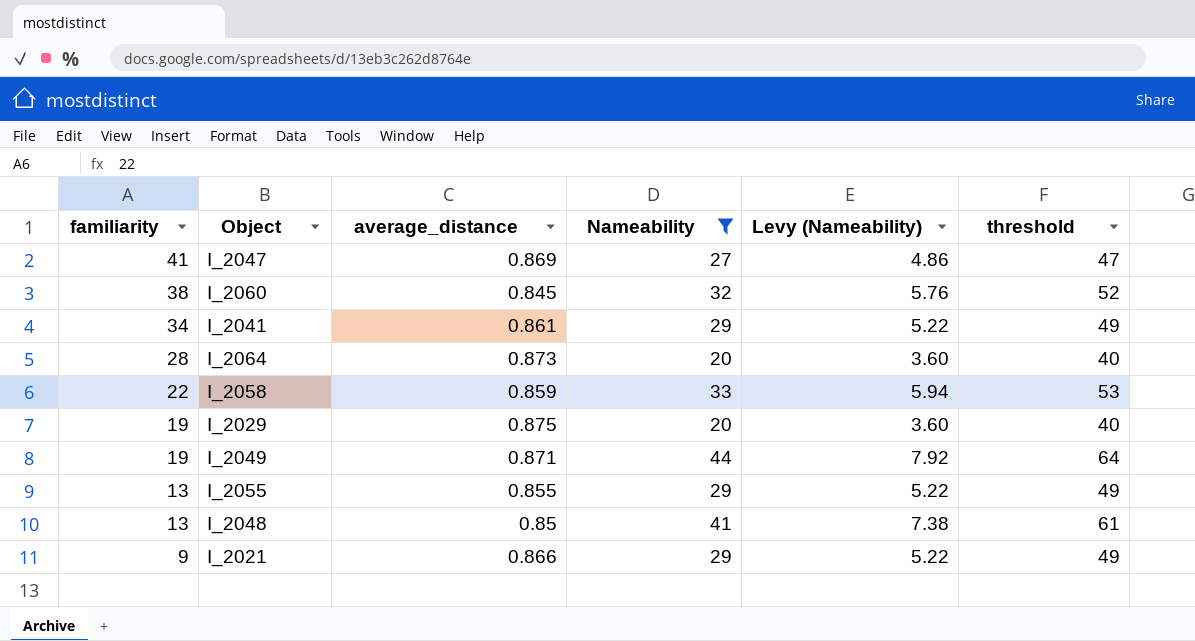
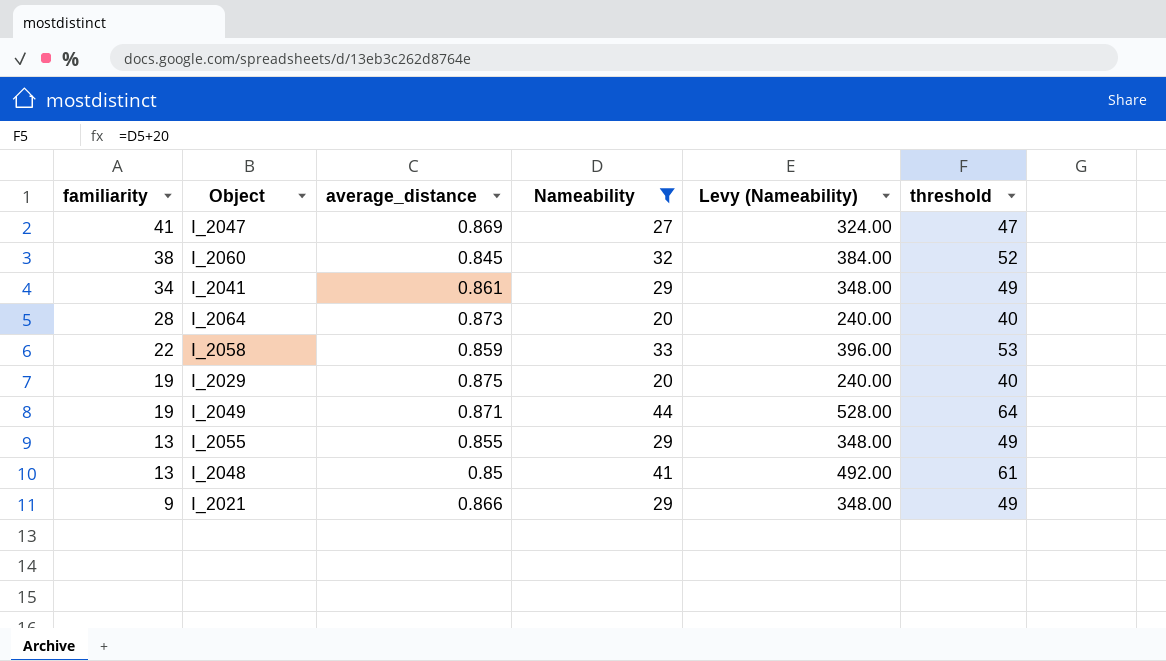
column Levy (Nameability) | formula: [Nameability] * 0.18 -> [Nameability] * 12

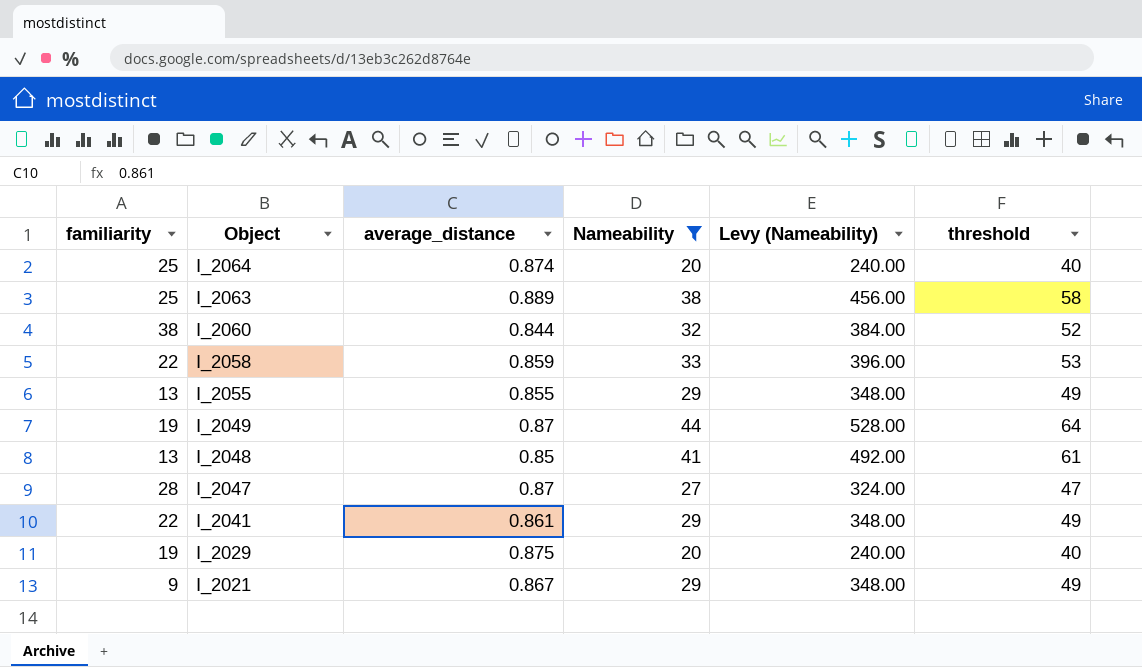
row order: familiarity descending -> Object descending
I_2064 | familiarity: 28 -> 25
I_2064 | average_distance: 0.873 -> 0.874
row I_2063: none -> 25 | 0.889 | 38 | 456.00 | 58
I_2060 | average_distance: 0.845 -> 0.844
I_2049 | average_distance: 0.871 -> 0.87
I_2047 | familiarity: 41 -> 28
I_2047 | average_distance: 0.869 -> 0.87
I_2041 | familiarity: 34 -> 22
I_2021 | average_distance: 0.866 -> 0.867

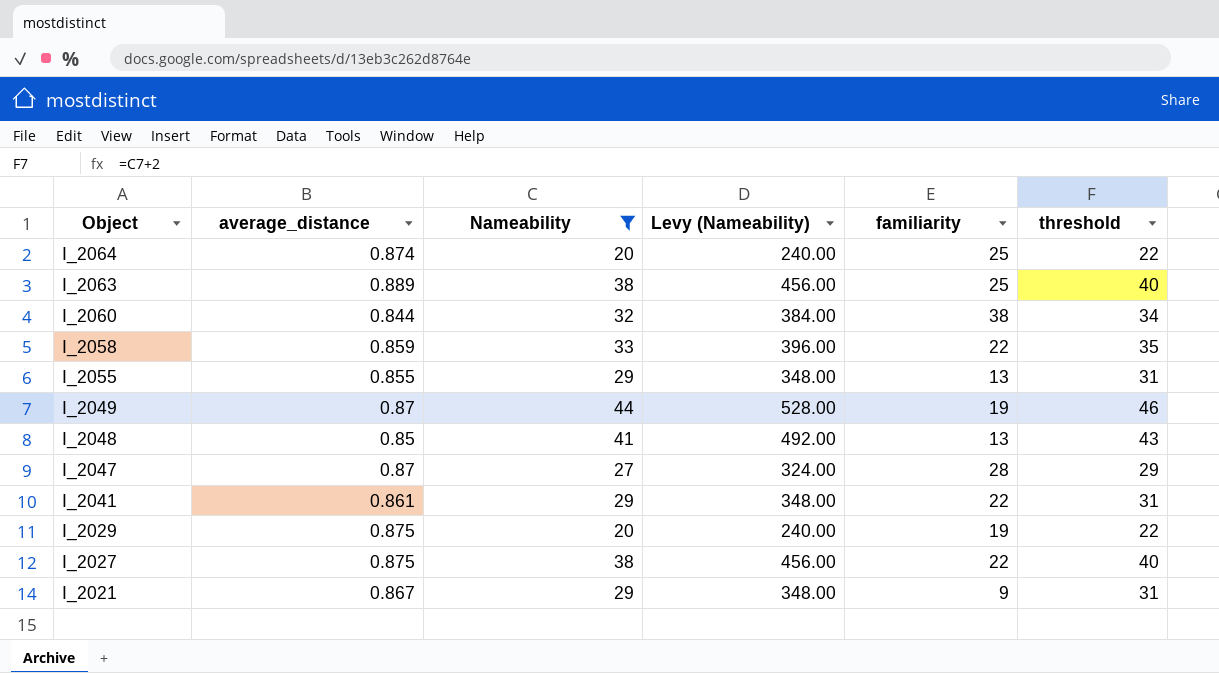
column familiarity | position: 1 -> 5
column threshold | formula: [Nameability] + 20 -> [Nameability] + 2
row I_2027: none -> 0.875 | 38 | 456.00 | 22 | 40

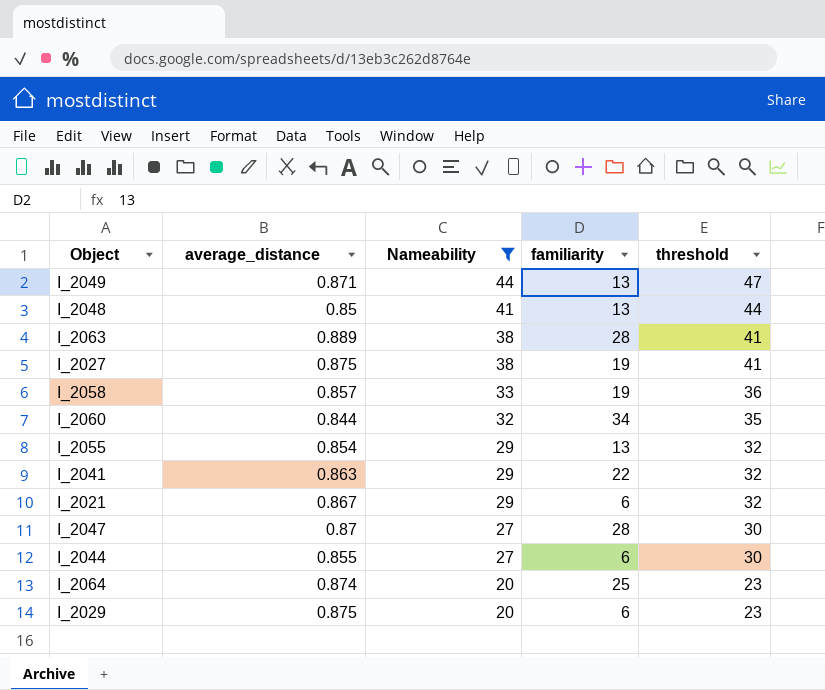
row order: Object descending -> Nameability descending
column Levy (Nameability) | formula: [Nameability] * 12 -> none
column threshold | formula: [Nameability] + 2 -> [Nameability] + 3
I_2049 | average_distance: 0.87 -> 0.871
I_2049 | familiarity: 19 -> 13
I_2063 | familiarity: 25 -> 28
I_2027 | familiarity: 22 -> 19
I_2058 | average_distance: 0.859 -> 0.857
I_2058 | familiarity: 22 -> 19
I_2060 | familiarity: 38 -> 34
I_2055 | average_distance: 0.855 -> 0.854
I_2041 | average_distance: 0.861 -> 0.863
I_2021 | familiarity: 9 -> 6
row I_2044: none -> 0.855 | 27 | 6 | 30
I_2029 | familiarity: 19 -> 6

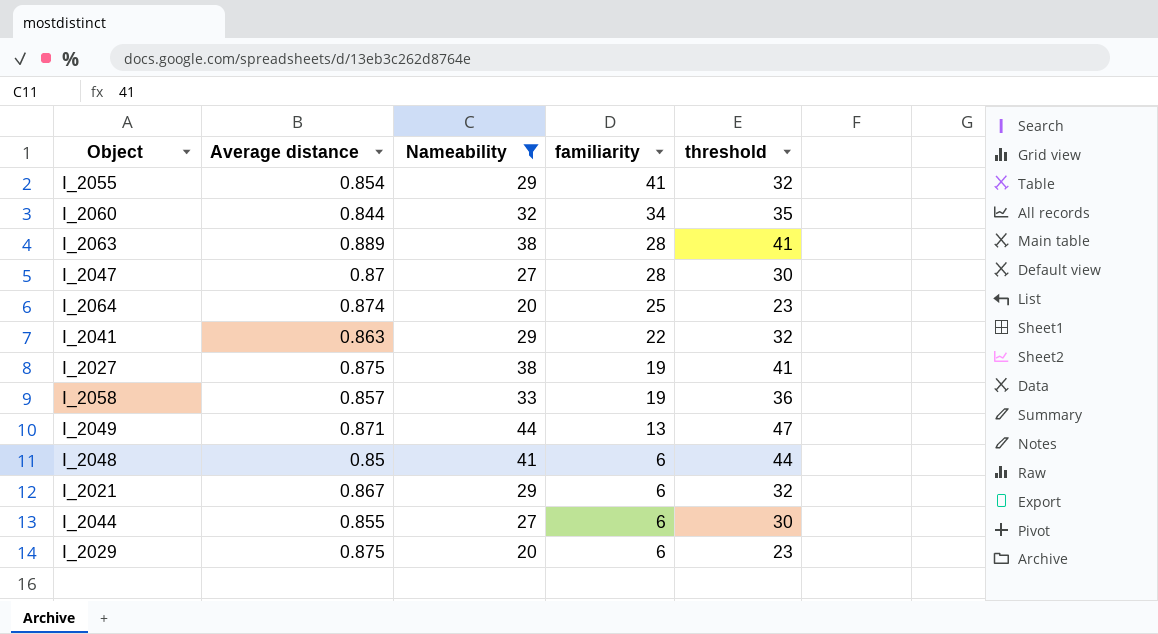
row order: Nameability descending -> familiarity descending
column name: average_distance -> Average distance
I_2055 | familiarity: 13 -> 41
I_2048 | familiarity: 13 -> 6

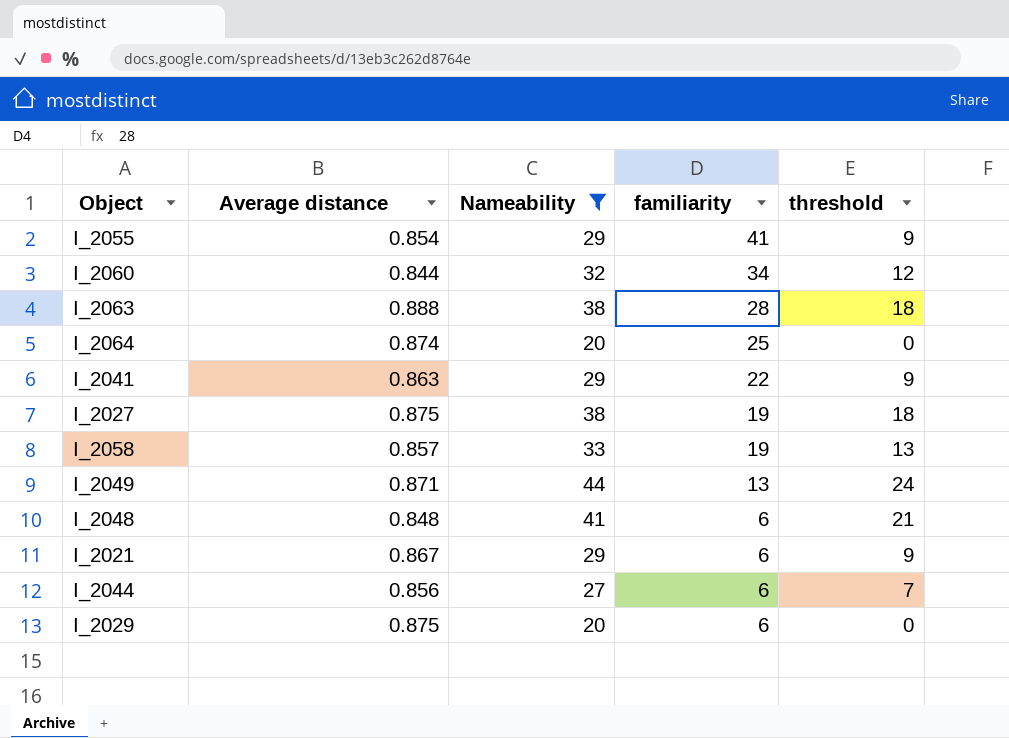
column threshold | formula: [Nameability] + 3 -> [Nameability] - 20
row I_2047: 0.87 | 27 | 28 | 30 -> none
I_2063 | Average distance: 0.889 -> 0.888
I_2048 | Average distance: 0.85 -> 0.848
I_2044 | Average distance: 0.855 -> 0.856

